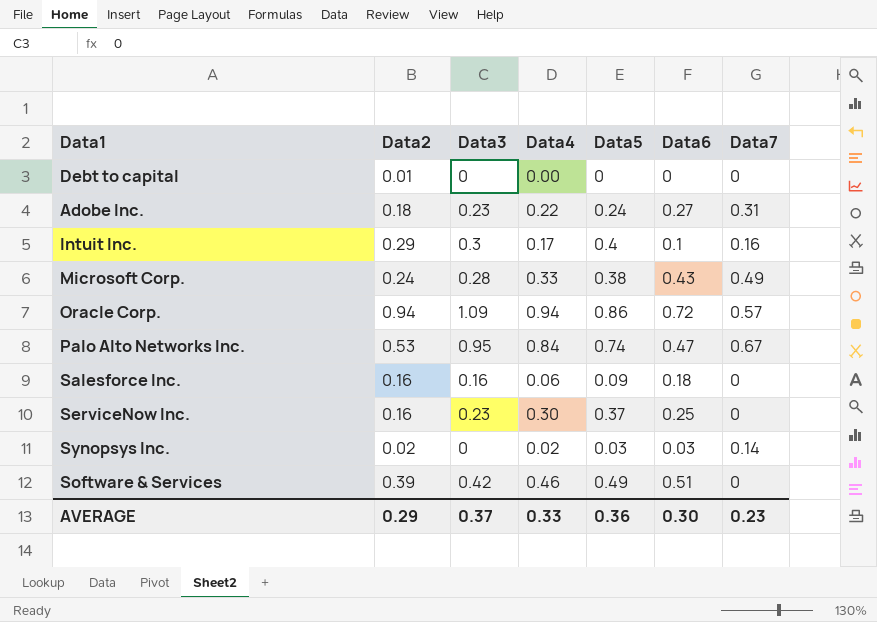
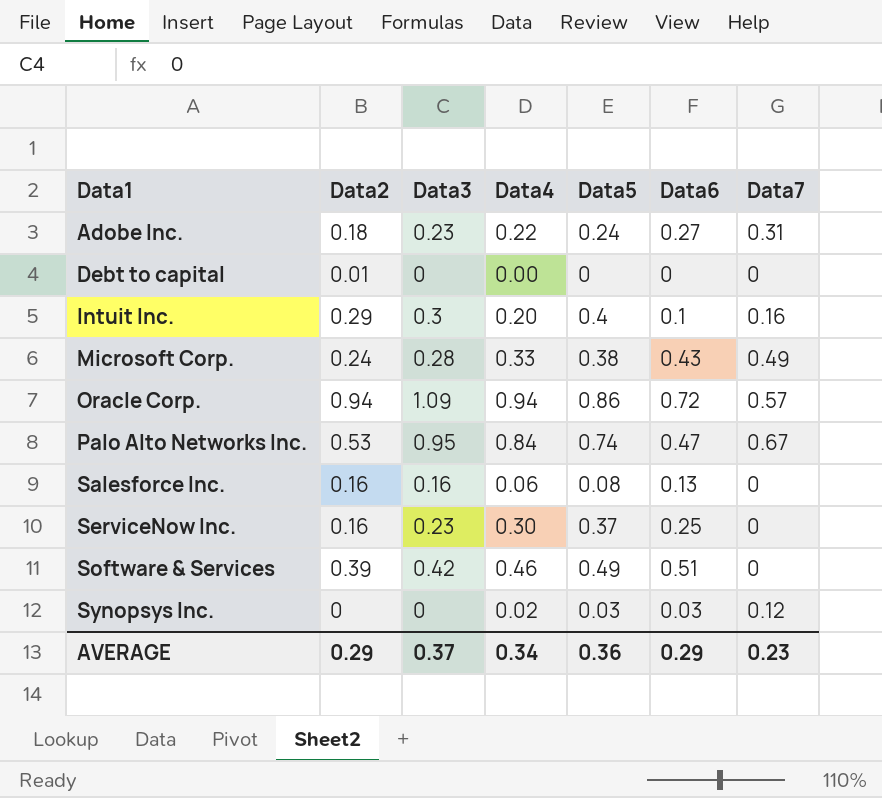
row order: none -> Data1 ascending
Intuit Inc. | Data4: 0.17 -> 0.20
Salesforce Inc. | Data5: 0.09 -> 0.08
Salesforce Inc. | Data6: 0.18 -> 0.13
Synopsys Inc. | Data2: 0.02 -> 0
Synopsys Inc. | Data7: 0.14 -> 0.12
AVERAGE | Data4: 0.33 -> 0.34
AVERAGE | Data6: 0.30 -> 0.29

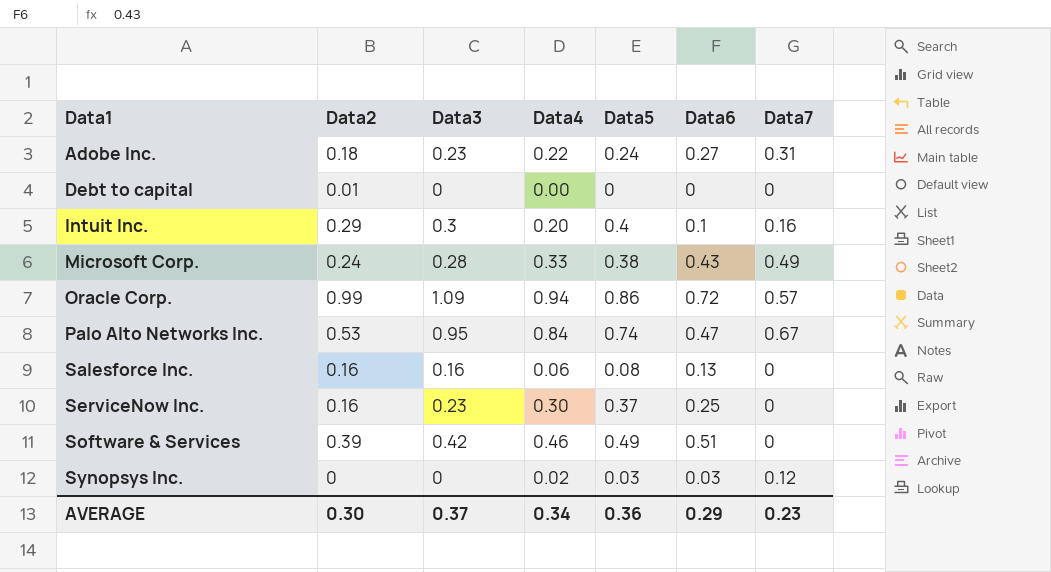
Oracle Corp. | Data2: 0.94 -> 0.99
AVERAGE | Data2: 0.29 -> 0.30

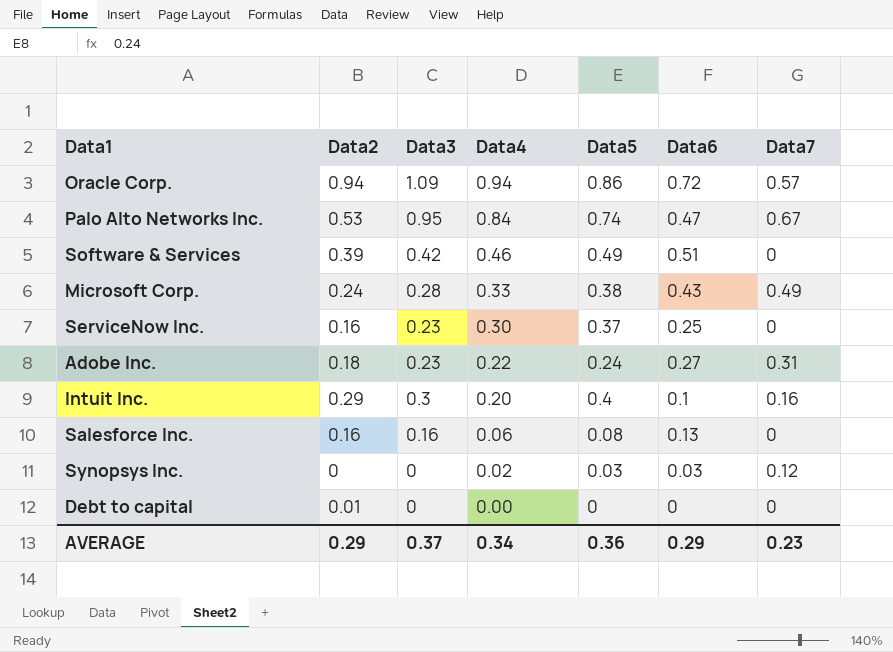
row order: Data1 ascending -> Data4 descending
Oracle Corp. | Data2: 0.99 -> 0.94
AVERAGE | Data2: 0.30 -> 0.29

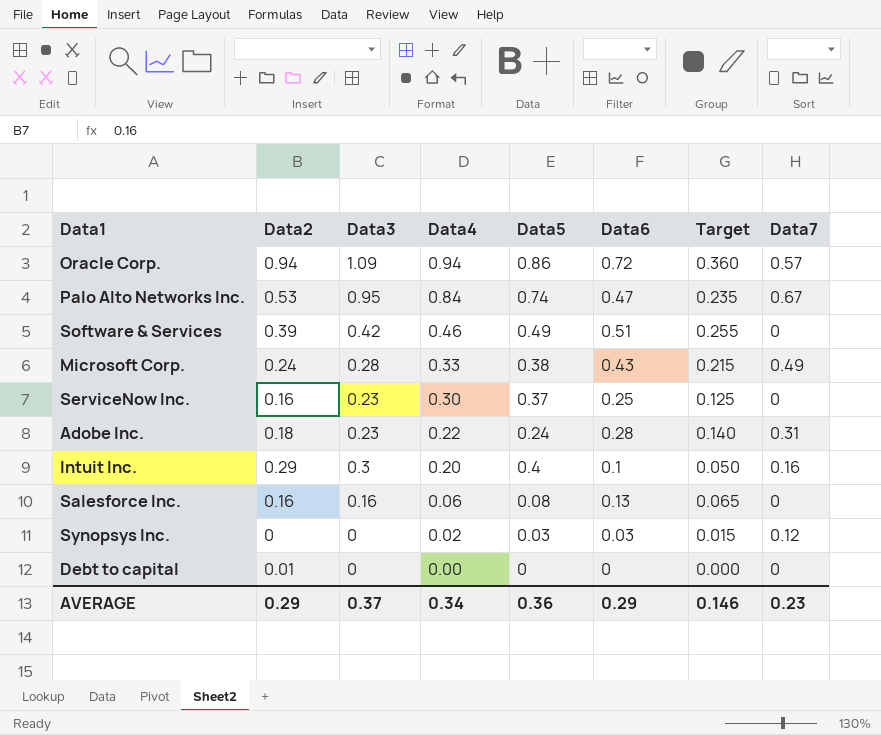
column Target | formula: none -> [Data6] * 0.5
Adobe Inc. | Data6: 0.27 -> 0.28

